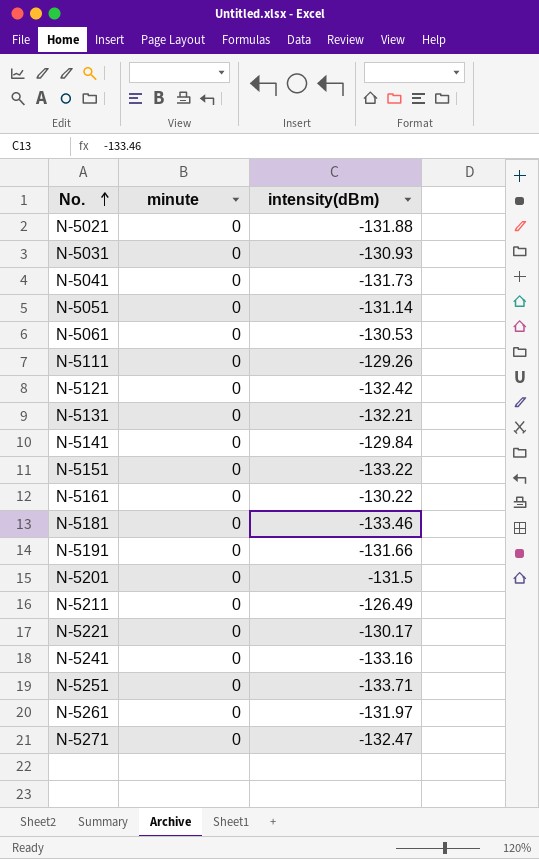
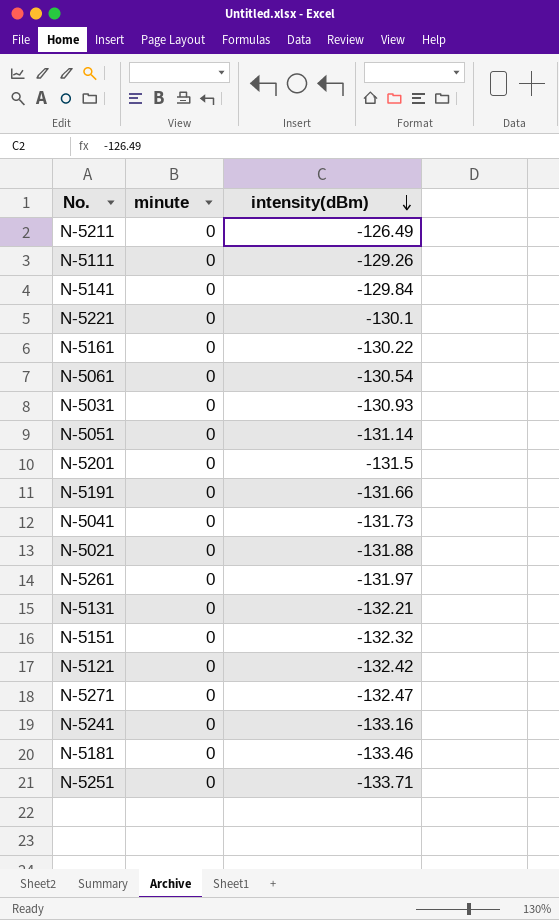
row order: No. ascending -> intensity(dBm) descending
N-5221 | intensity(dBm): -130.17 -> -130.1
N-5061 | intensity(dBm): -130.53 -> -130.54
N-5151 | intensity(dBm): -133.22 -> -132.32

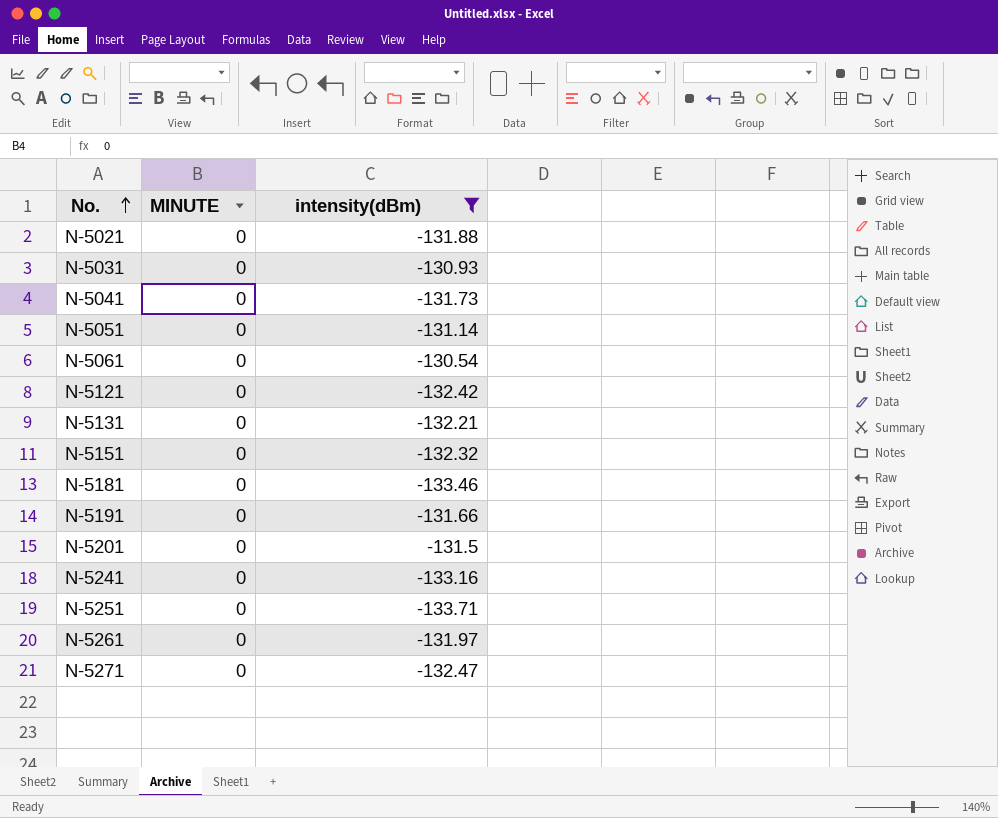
filter: none -> intensity(dBm) <= -130.54
row order: intensity(dBm) descending -> No. ascending
column name: minute -> MINUTE

